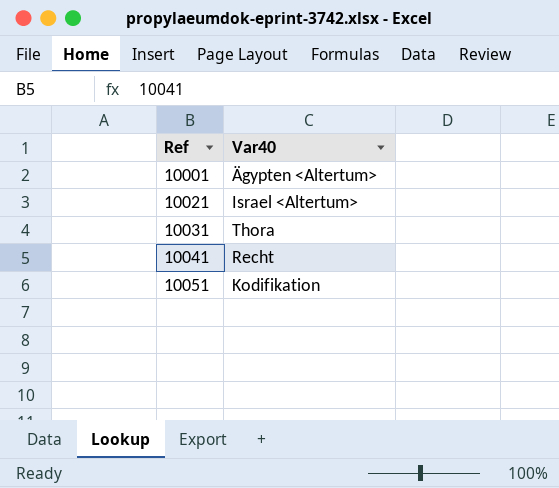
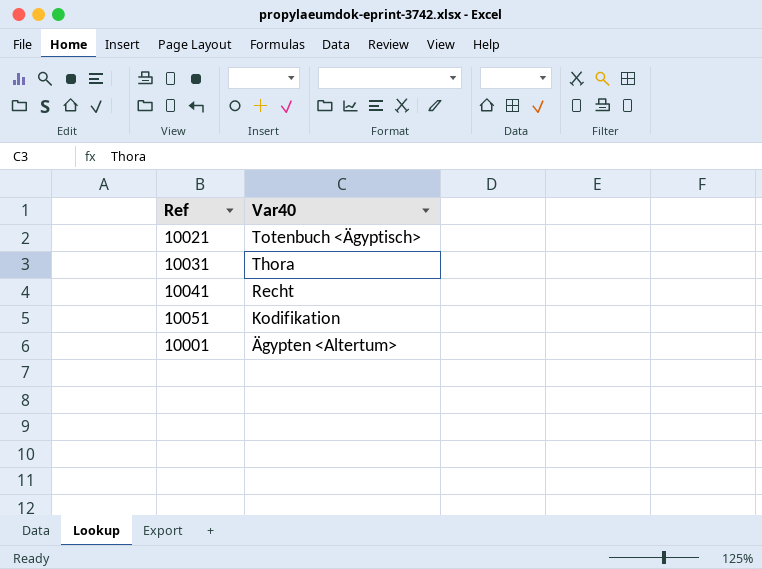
row order: Ref ascending -> Var40 descending
10021 | Var40: Israel <Altertum> -> Totenbuch <Ägyptisch>

